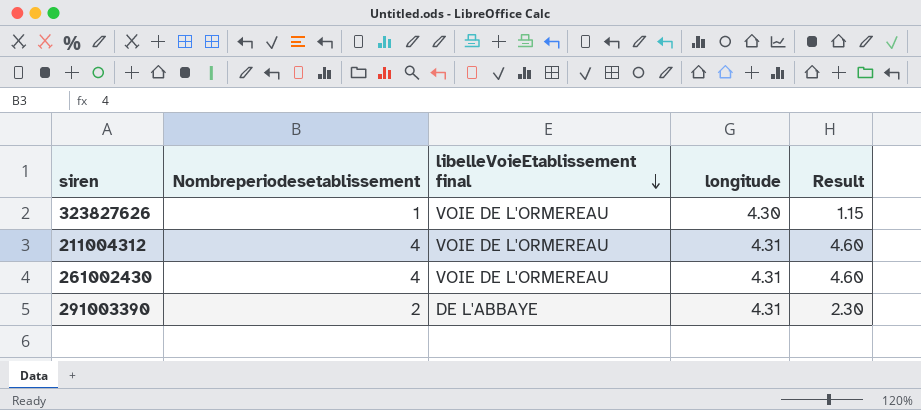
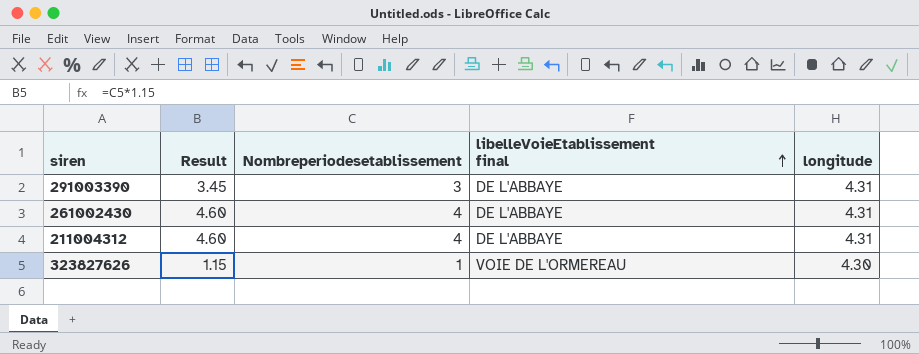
row order: libelleVoieEtablissement final descending -> libelleVoieEtablissement final ascending
column Result | position: 5 -> 2
291003390 | Result: 2.30 -> 3.45
291003390 | Nombreperiodesetablissement: 2 -> 3
261002430 | libelleVoieEtablissement final: VOIE DE L'ORMEREAU -> DE L'ABBAYE
211004312 | libelleVoieEtablissement final: VOIE DE L'ORMEREAU -> DE L'ABBAYE

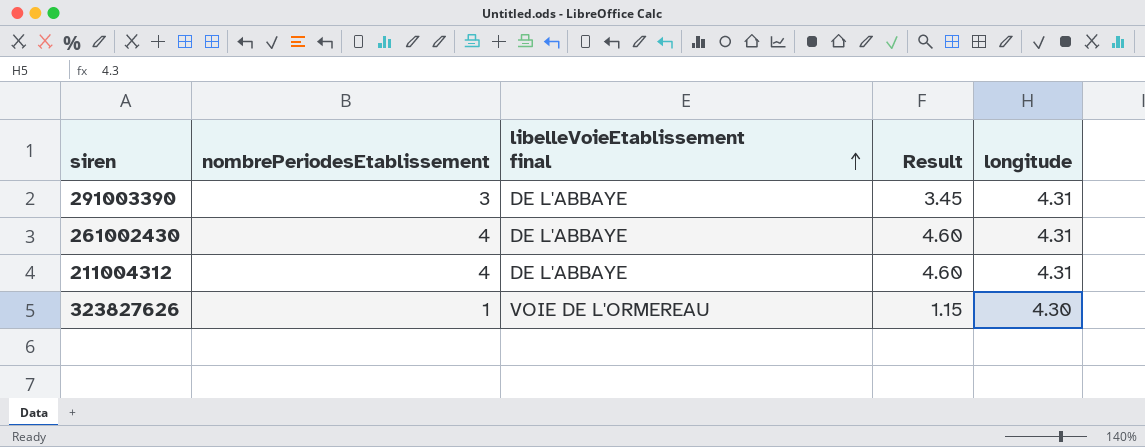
column name: Nombreperiodesetablissement -> nombrePeriodesEtablissement
column Result | position: 2 -> 4

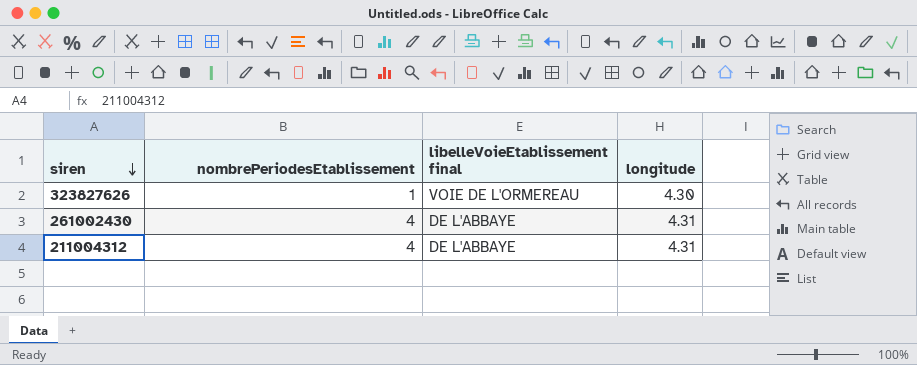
row order: libelleVoieEtablissement final ascending -> siren descending
column Result | formula: [nombrePeriodesEtablissement] * 1.15 -> none
row 291003390: 3 | DE L'ABBAYE | 3.45 | 4.31 -> none

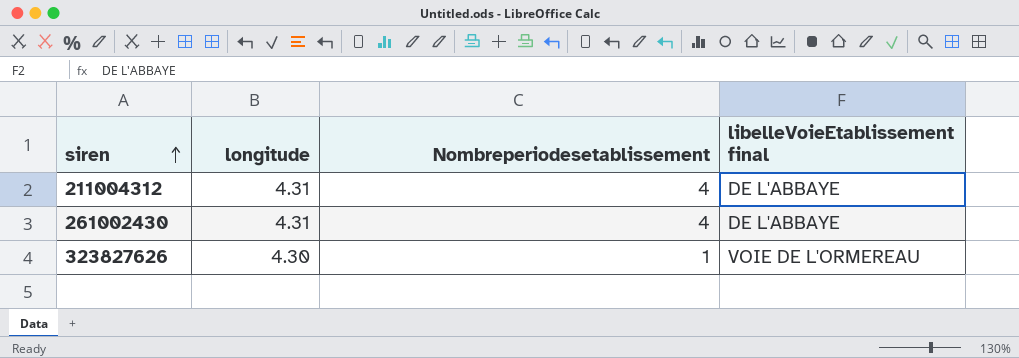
row order: siren descending -> siren ascending
column longitude | position: 4 -> 2
column name: nombrePeriodesEtablissement -> Nombreperiodesetablissement

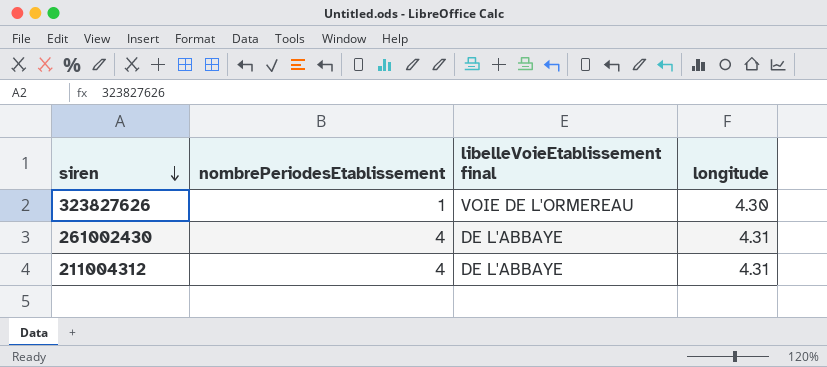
row order: siren ascending -> siren descending
column name: Nombreperiodesetablissement -> nombrePeriodesEtablissement
column longitude | position: 2 -> 4

